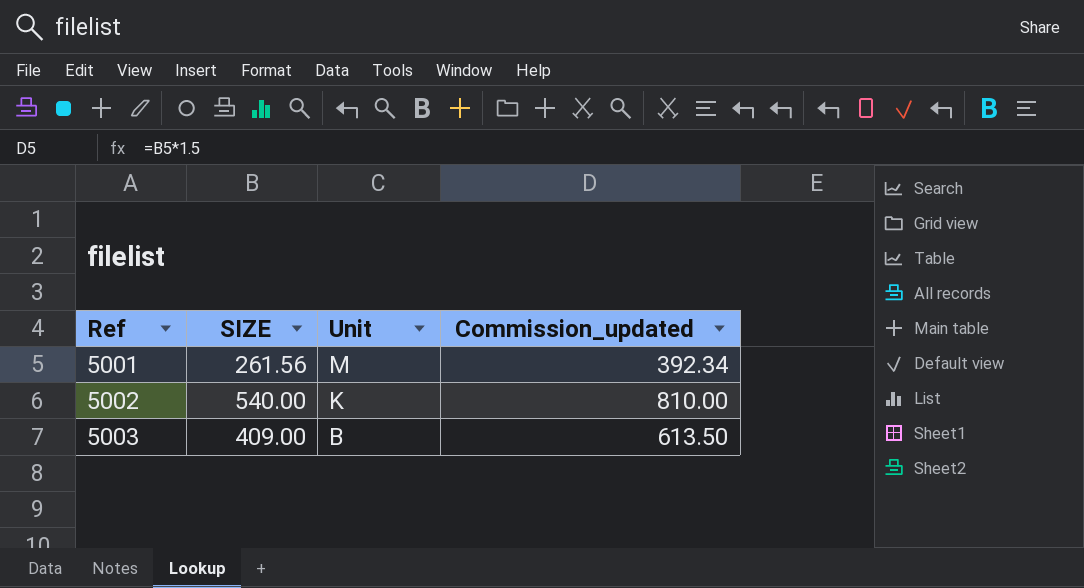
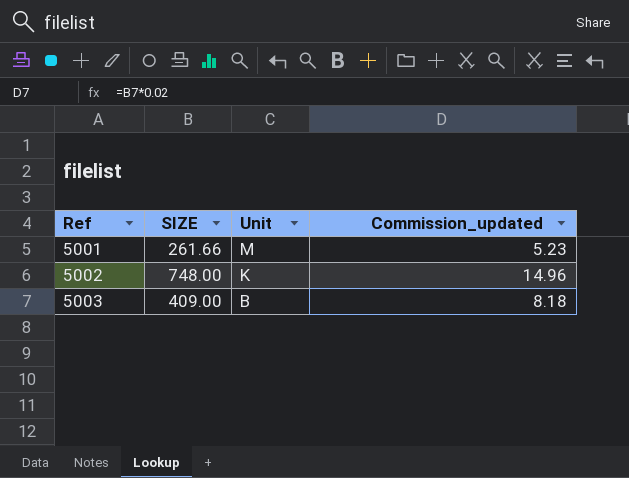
column Commission_updated | formula: [SIZE] * 1.5 -> [SIZE] * 0.02
5001 | SIZE: 261.56 -> 261.66
5002 | SIZE: 540.00 -> 748.00

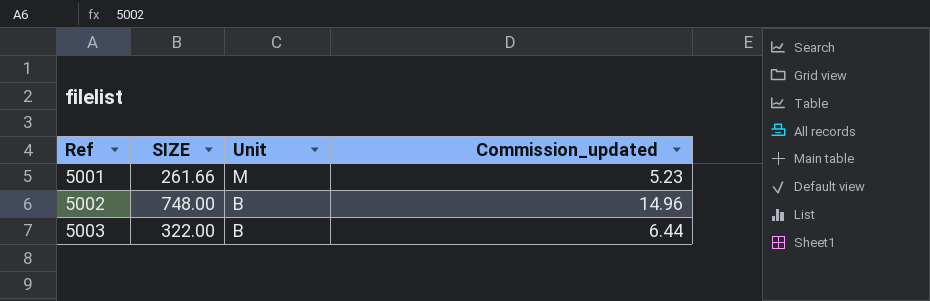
5002 | Unit: K -> B
5003 | SIZE: 409.00 -> 322.00
5003 | Commission_updated: 8.18 -> 6.44

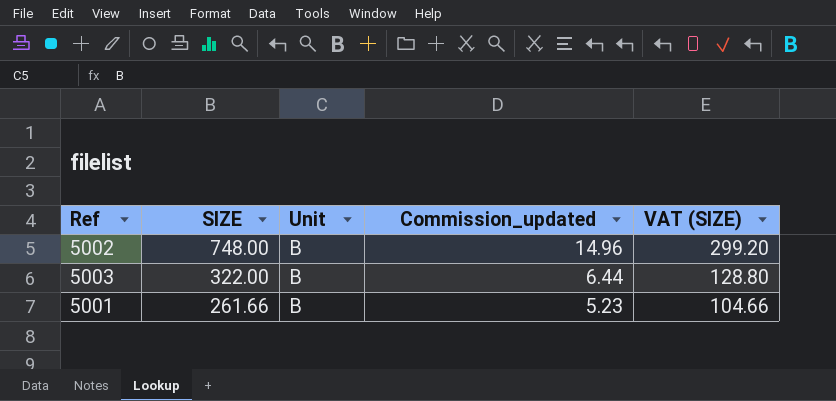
row order: Ref ascending -> SIZE descending
column VAT (SIZE) | formula: none -> [SIZE] * 0.4
5001 | Unit: M -> B

